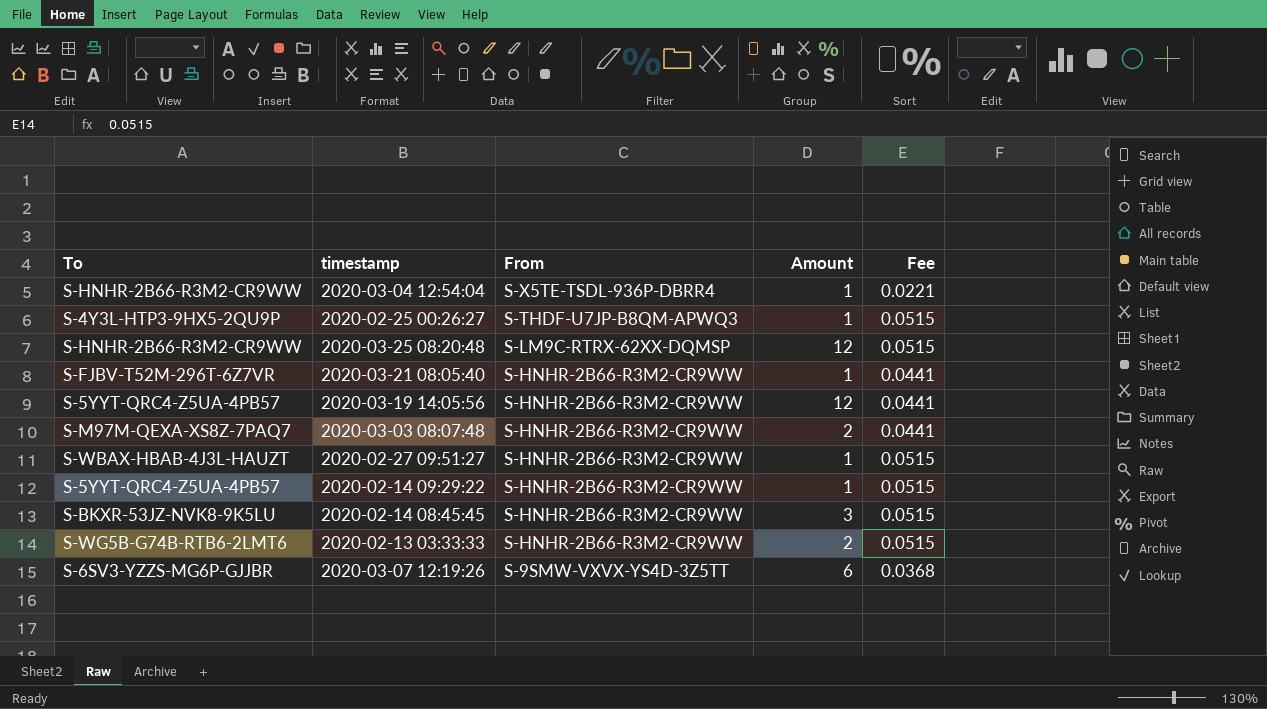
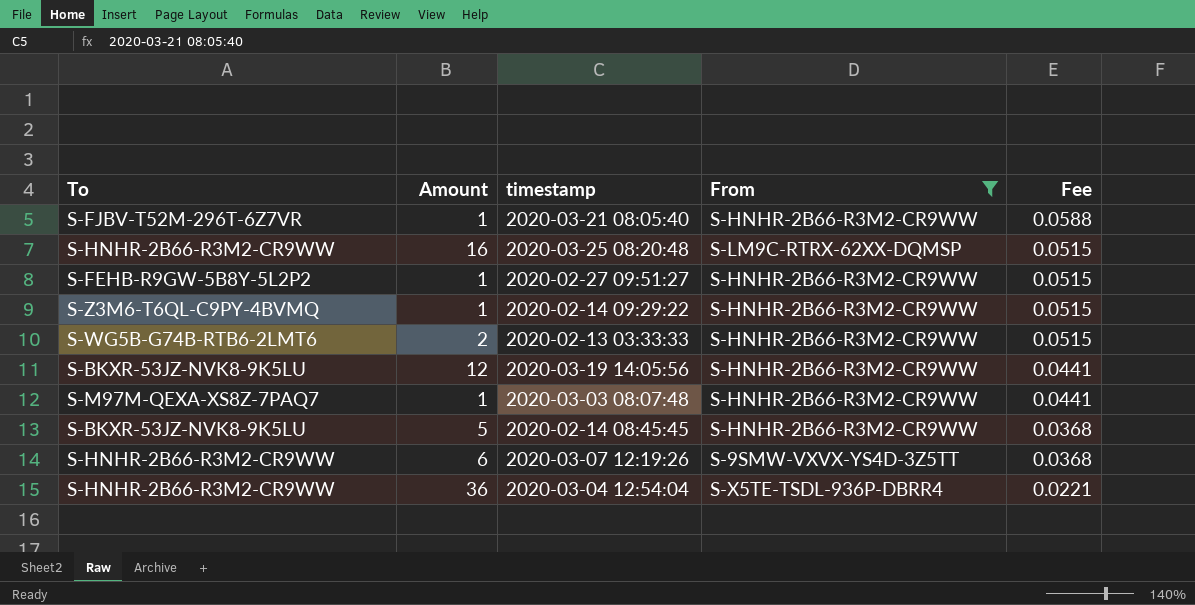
filter: none -> From != S-THDF-U7JP-B8QM-APWQ3
row order: From descending -> Fee descending
column Amount | position: 4 -> 2
2020-03-21 08:05:40 | Fee: 0.0441 -> 0.0588
2020-03-25 08:20:48 | Amount: 12 -> 16
2020-02-27 09:51:27 | To: S-WBAX-HBAB-4J3L-HAUZT -> S-FEHB-R9GW-5B8Y-5L2P2
2020-02-14 09:29:22 | To: S-5YYT-QRC4-Z5UA-4PB57 -> S-Z3M6-T6QL-C9PY-4BVMQ
2020-03-19 14:05:56 | To: S-5YYT-QRC4-Z5UA-4PB57 -> S-BKXR-53JZ-NVK8-9K5LU
2020-03-03 08:07:48 | Amount: 2 -> 1
2020-02-14 08:45:45 | Amount: 3 -> 5
2020-02-14 08:45:45 | Fee: 0.0515 -> 0.0368
2020-03-07 12:19:26 | To: S-6SV3-YZZS-MG6P-GJJBR -> S-HNHR-2B66-R3M2-CR9WW
2020-03-04 12:54:04 | Amount: 1 -> 36

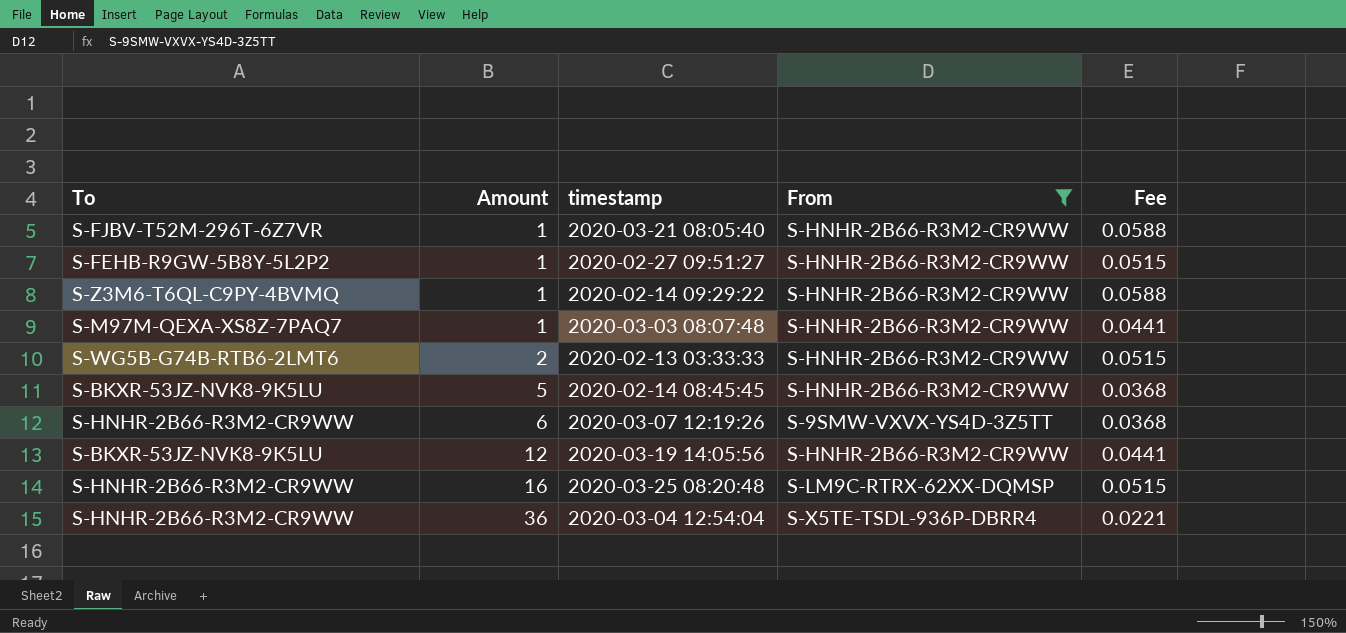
row order: Fee descending -> Amount ascending
2020-02-14 09:29:22 | Fee: 0.0515 -> 0.0588

